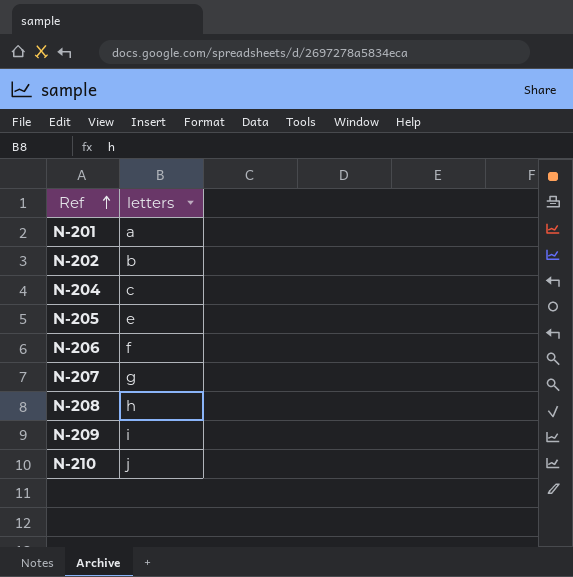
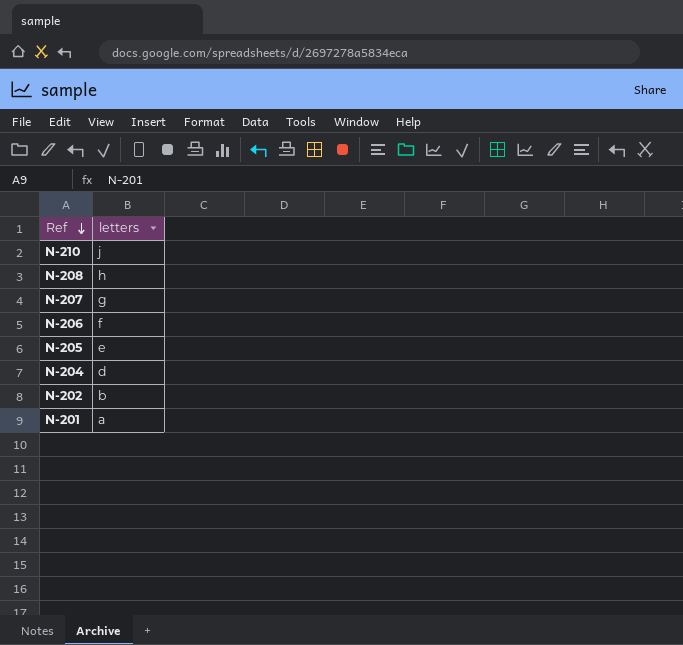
row order: Ref ascending -> Ref descending
row N-209: i -> none
N-204 | letters: c -> d

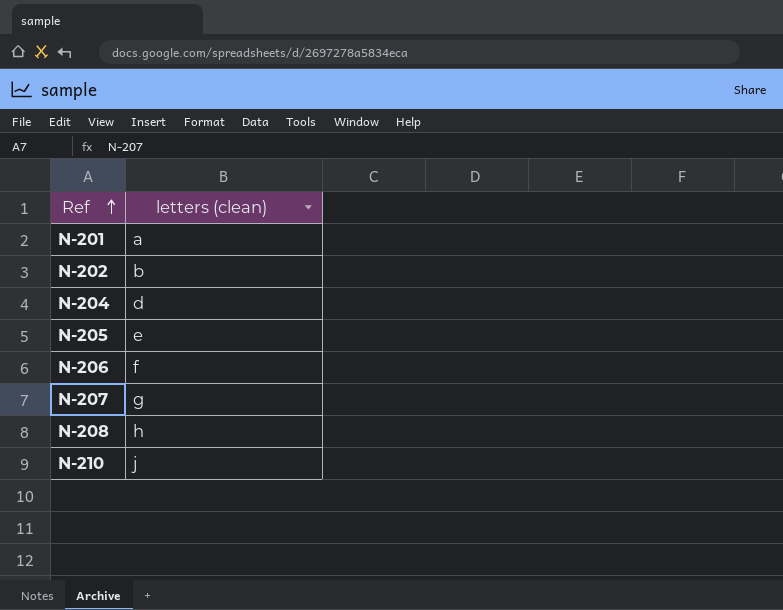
row order: Ref descending -> Ref ascending
column name: letters -> letters (clean)

